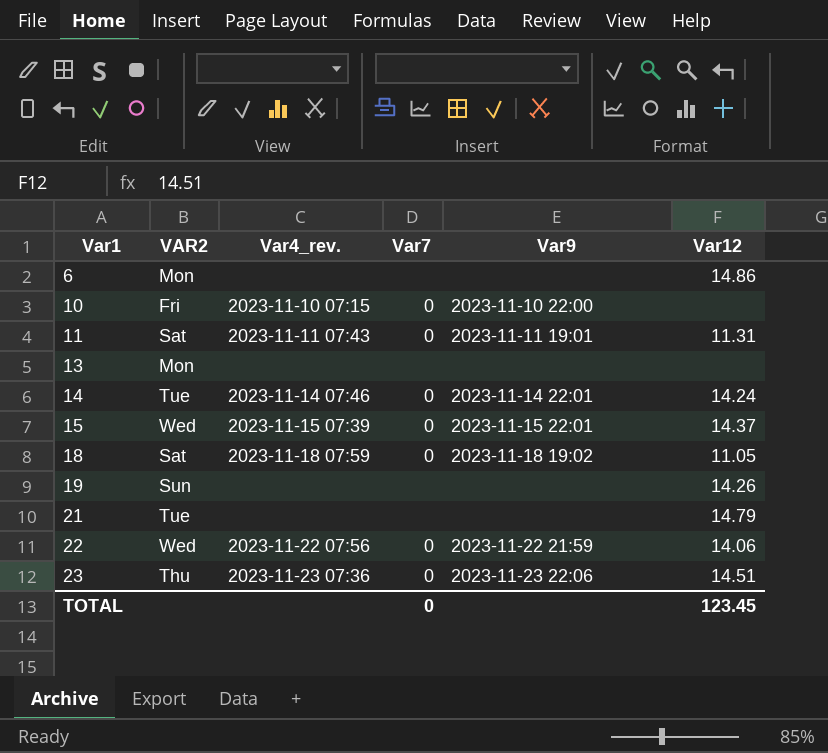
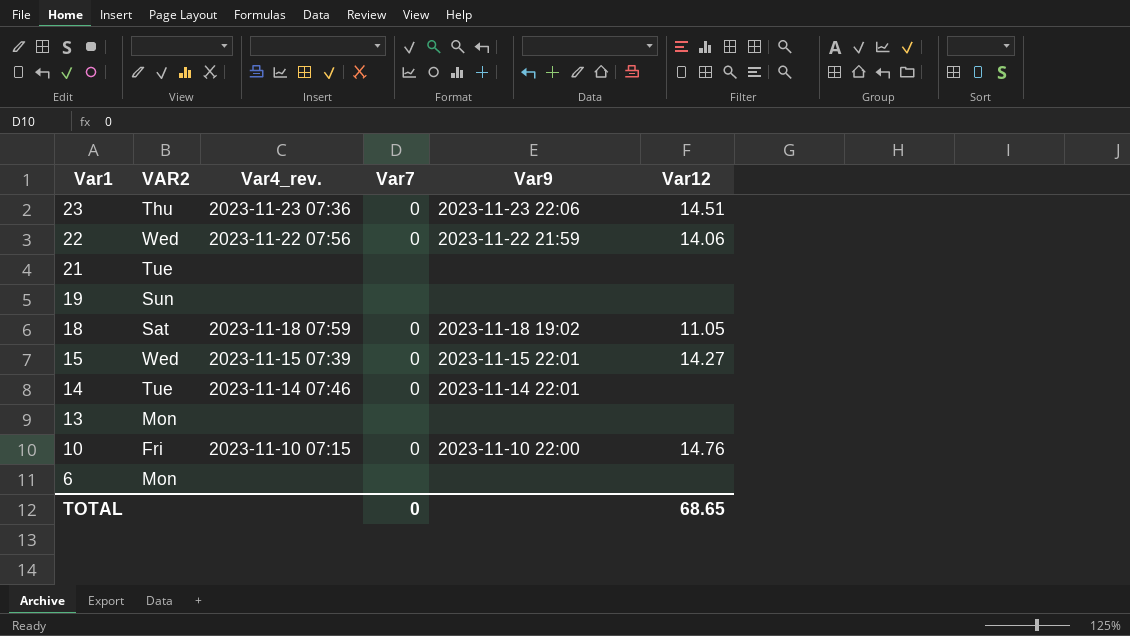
row order: Var1 ascending -> Var1 descending
row 11: Sat | 2023-11-11 07:43 | 0 | 2023-11-11 19:01 | 11.31 -> none
21 | Var12: 14.79 -> none
19 | Var12: 14.26 -> none
15 | Var12: 14.37 -> 14.27
14 | Var12: 14.24 -> none
10 | Var12: none -> 14.76
6 | Var12: 14.86 -> none
TOTAL | Var12: 123.45 -> 68.65

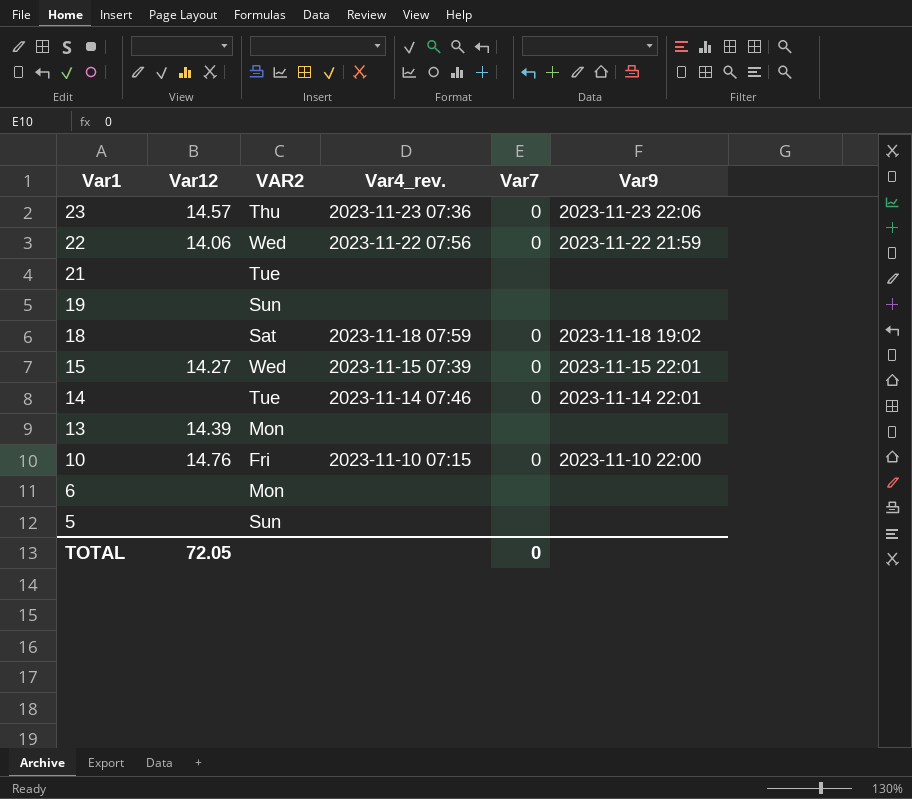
column Var12 | position: 6 -> 2
23 | Var12: 14.51 -> 14.57
18 | Var12: 11.05 -> none
13 | Var12: none -> 14.39
row 5: none -> none | Sun | none | none | none
TOTAL | Var12: 68.65 -> 72.05

